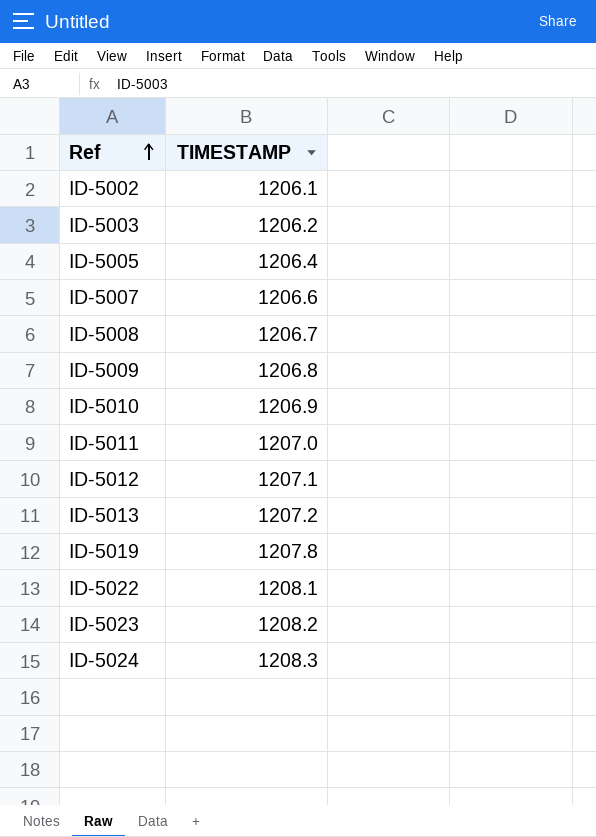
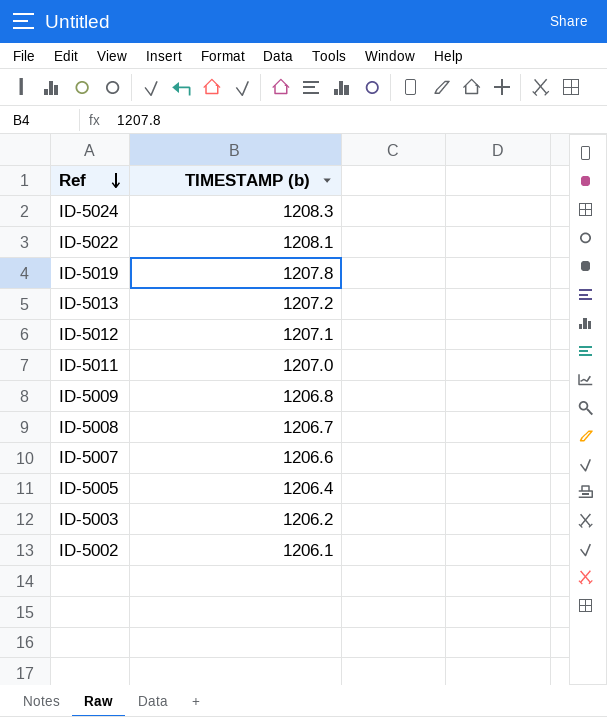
row order: Ref ascending -> Ref descending
column name: TIMESTAMP -> TIMESTAMP (b)
row ID-5010: 1206.9 -> none
row ID-5023: 1208.2 -> none

